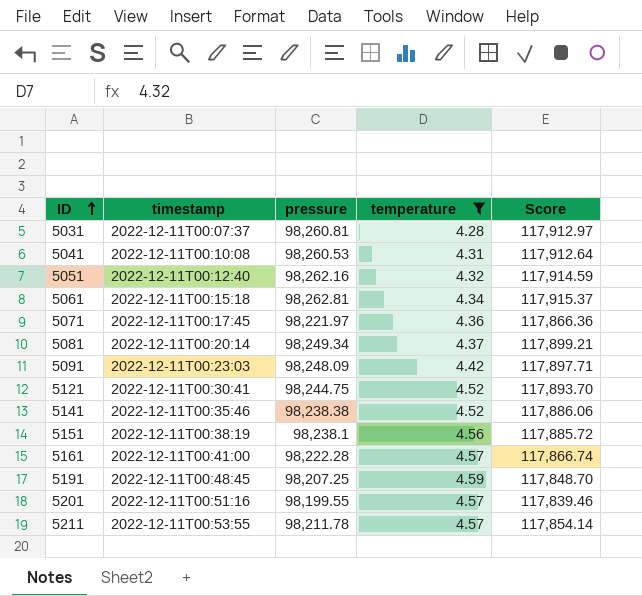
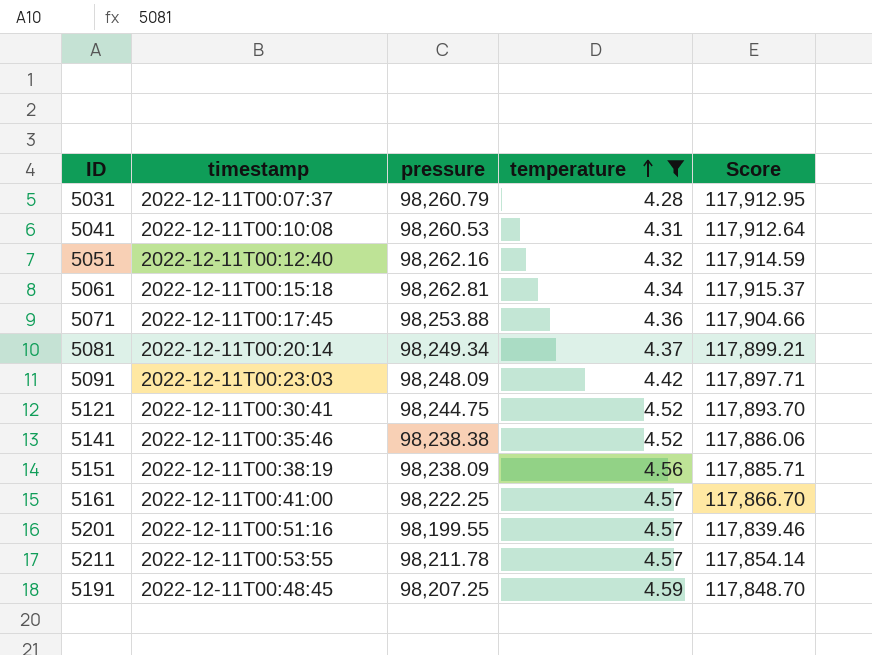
row order: ID ascending -> temperature ascending
5031 | pressure: 98,260.81 -> 98,260.79
5031 | Score: 117,912.97 -> 117,912.95
5071 | pressure: 98,221.97 -> 98,253.88
5071 | Score: 117,866.36 -> 117,904.66
5151 | pressure: 98,238.1 -> 98,238.09
5151 | Score: 117,885.72 -> 117,885.71
5161 | pressure: 98,222.28 -> 98,222.25
5161 | Score: 117,866.74 -> 117,866.70

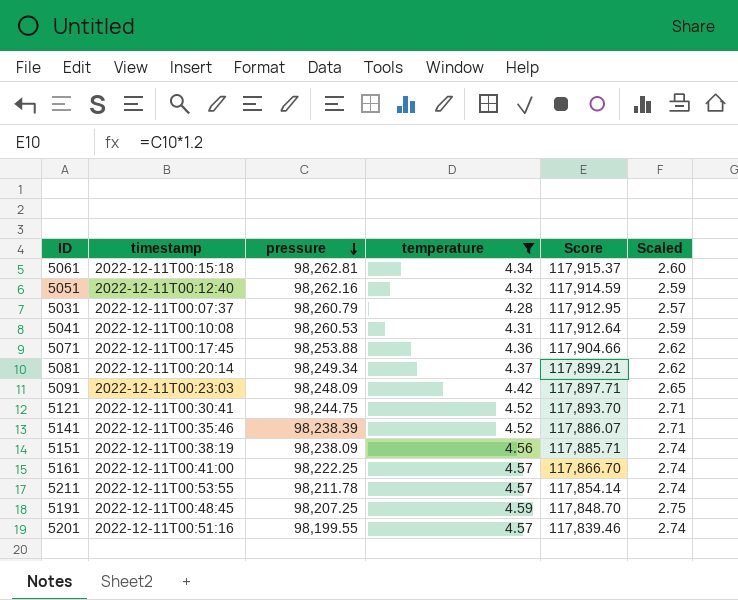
row order: temperature ascending -> pressure descending
column Scaled | formula: none -> [temperature] * 0.6
5141 | pressure: 98,238.38 -> 98,238.39
5141 | Score: 117,886.06 -> 117,886.07

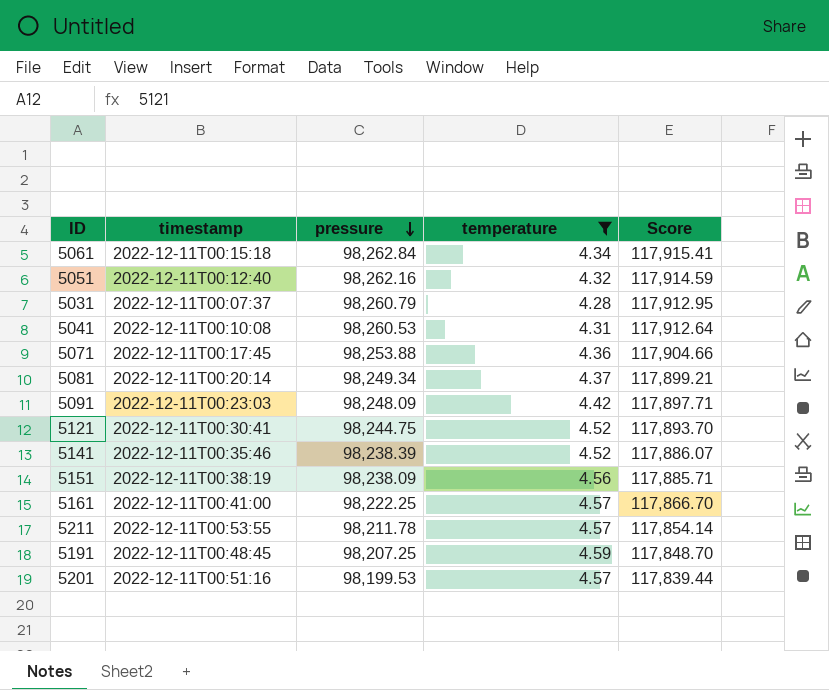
column Scaled | formula: [temperature] * 0.6 -> none
5061 | pressure: 98,262.81 -> 98,262.84
5061 | Score: 117,915.37 -> 117,915.41
5201 | pressure: 98,199.55 -> 98,199.53
5201 | Score: 117,839.46 -> 117,839.44

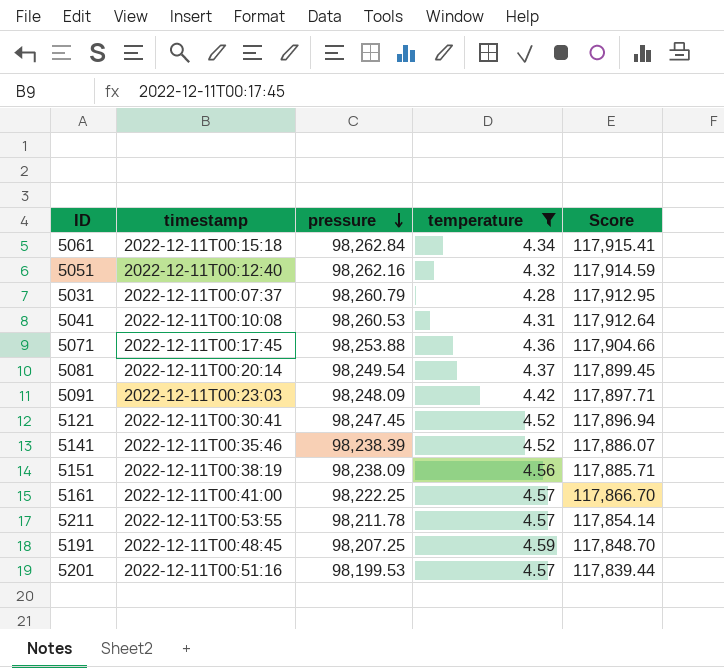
5081 | pressure: 98,249.34 -> 98,249.54
5081 | Score: 117,899.21 -> 117,899.45
5121 | pressure: 98,244.75 -> 98,247.45
5121 | Score: 117,893.70 -> 117,896.94

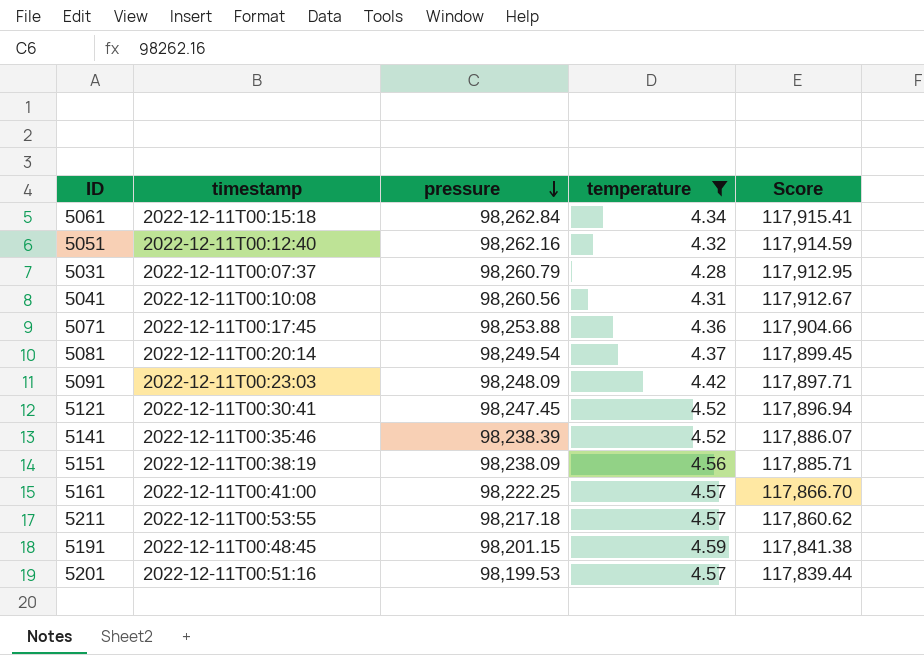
5041 | pressure: 98,260.53 -> 98,260.56
5041 | Score: 117,912.64 -> 117,912.67
5211 | pressure: 98,211.78 -> 98,217.18
5211 | Score: 117,854.14 -> 117,860.62
5191 | pressure: 98,207.25 -> 98,201.15
5191 | Score: 117,848.70 -> 117,841.38

